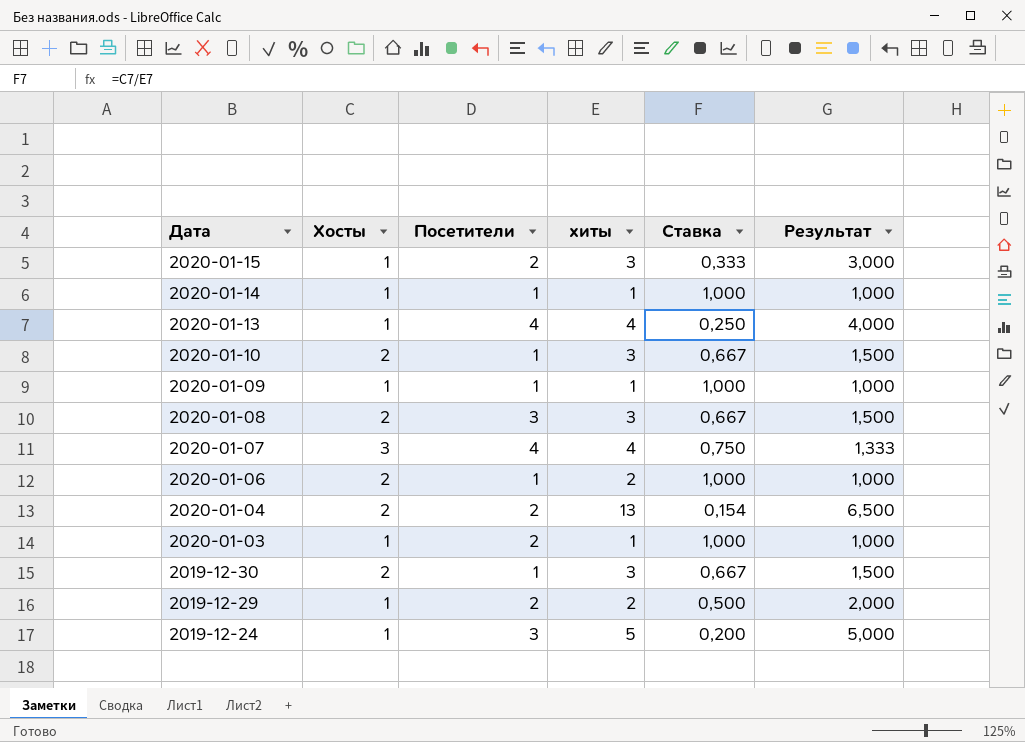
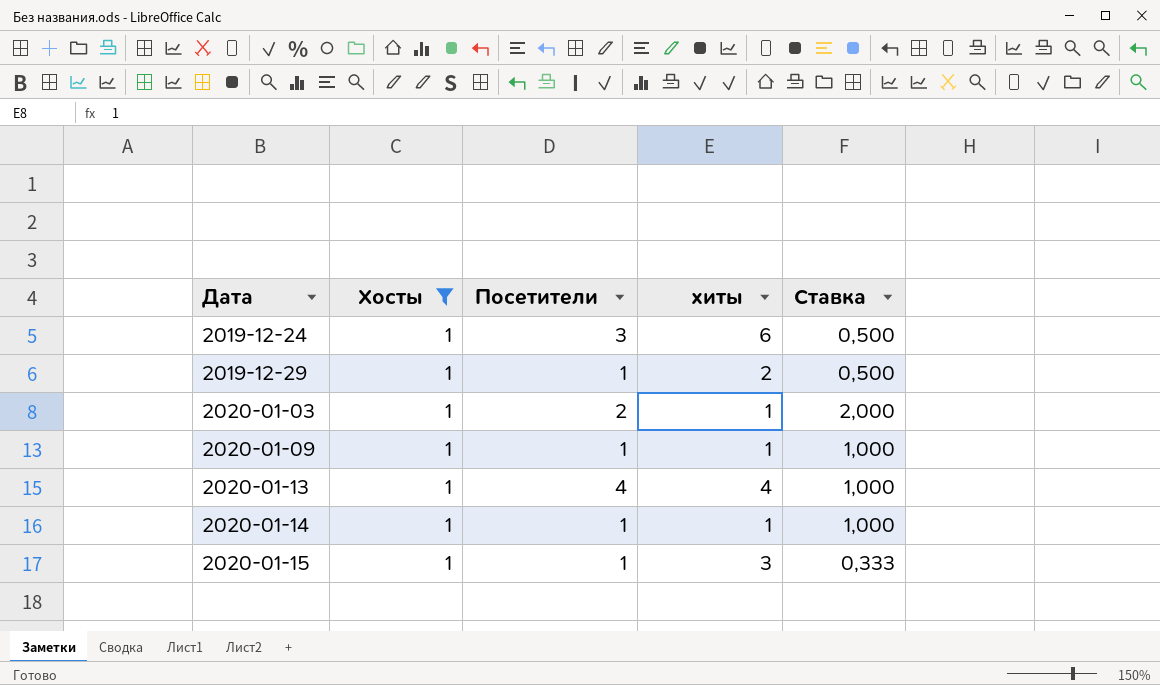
filter: none -> Хосты = 1
row order: Дата descending -> Дата ascending
column Результат | formula: [хиты] / [Хосты] -> none
column Ставка | formula: [Хосты] / [хиты] -> [Посетители] / [хиты]
2019-12-24 | хиты: 5 -> 6
2019-12-29 | Посетители: 2 -> 1
2020-01-15 | Посетители: 2 -> 1

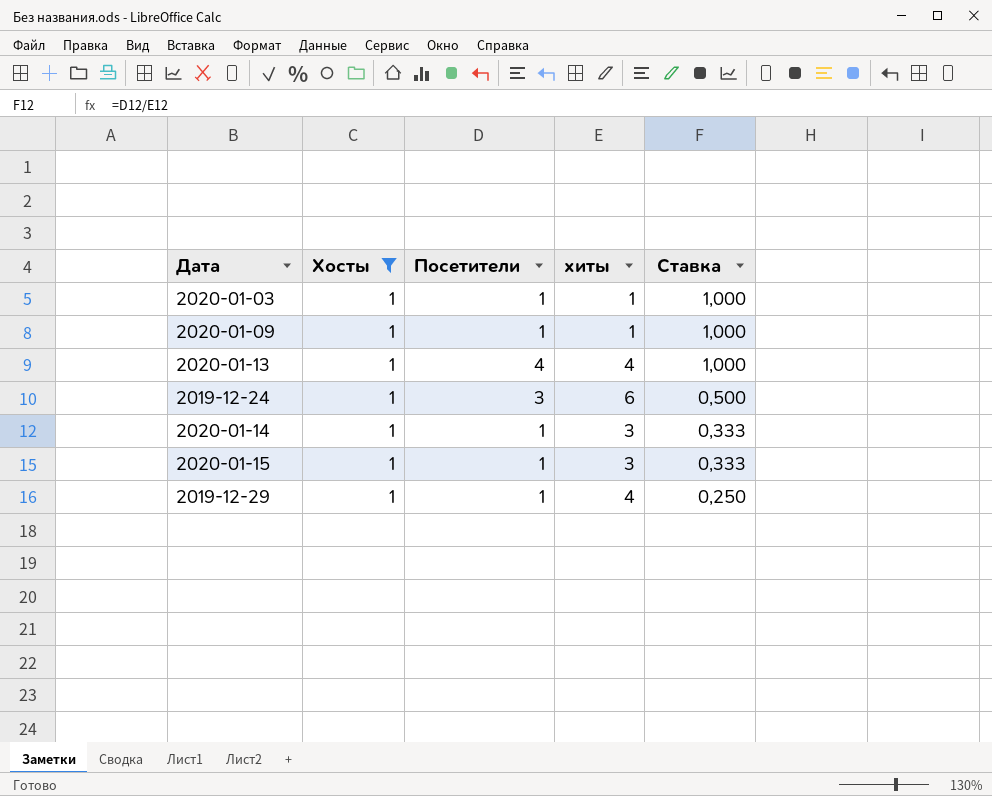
row order: Дата ascending -> Ставка descending
2020-01-03 | Посетители: 2 -> 1
2020-01-03 | Ставка: 2,000 -> 1,000
2020-01-14 | хиты: 1 -> 3
2020-01-14 | Ставка: 1,000 -> 0,333
2019-12-29 | хиты: 2 -> 4
2019-12-29 | Ставка: 0,500 -> 0,250

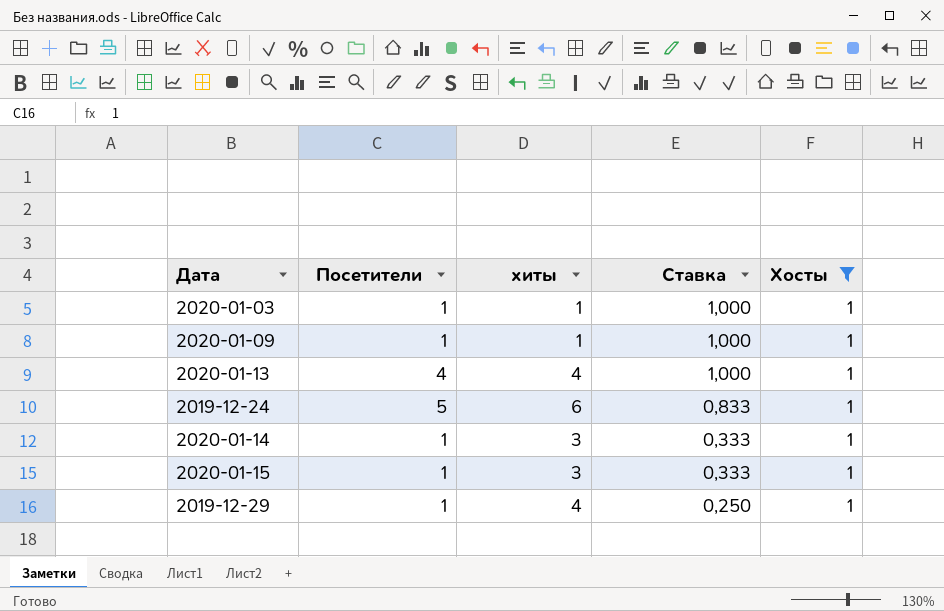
column Хосты | position: 2 -> 5
2019-12-24 | Посетители: 3 -> 5
2019-12-24 | Ставка: 0,500 -> 0,833

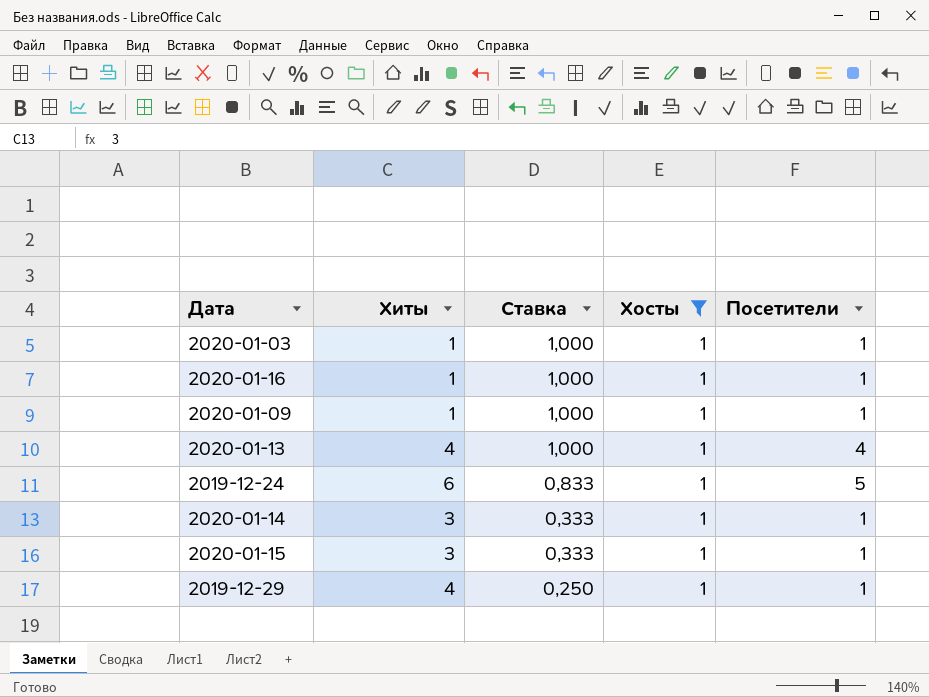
column name: хиты -> Хиты
column Посетители | position: 2 -> 5
row 2020-01-16: none -> 1 | 1,000 | 1 | 1

